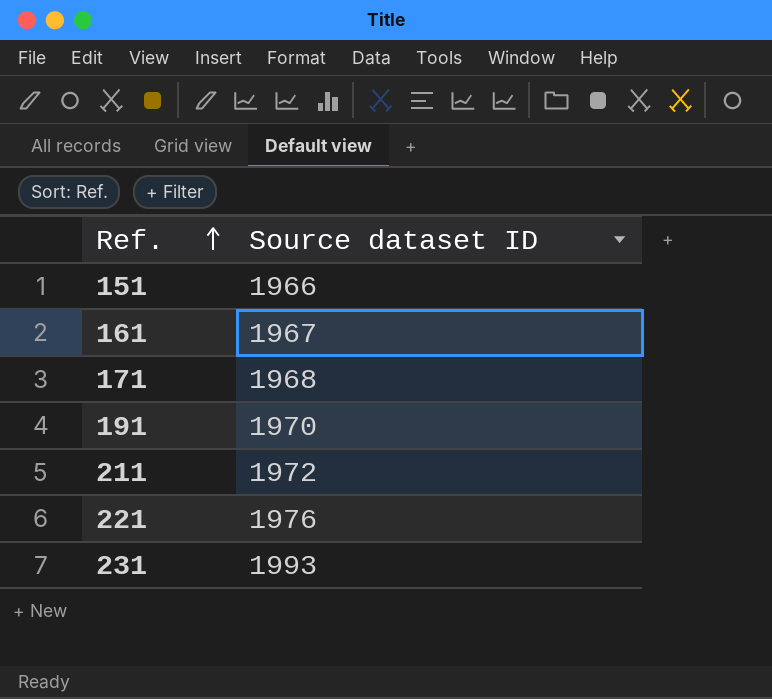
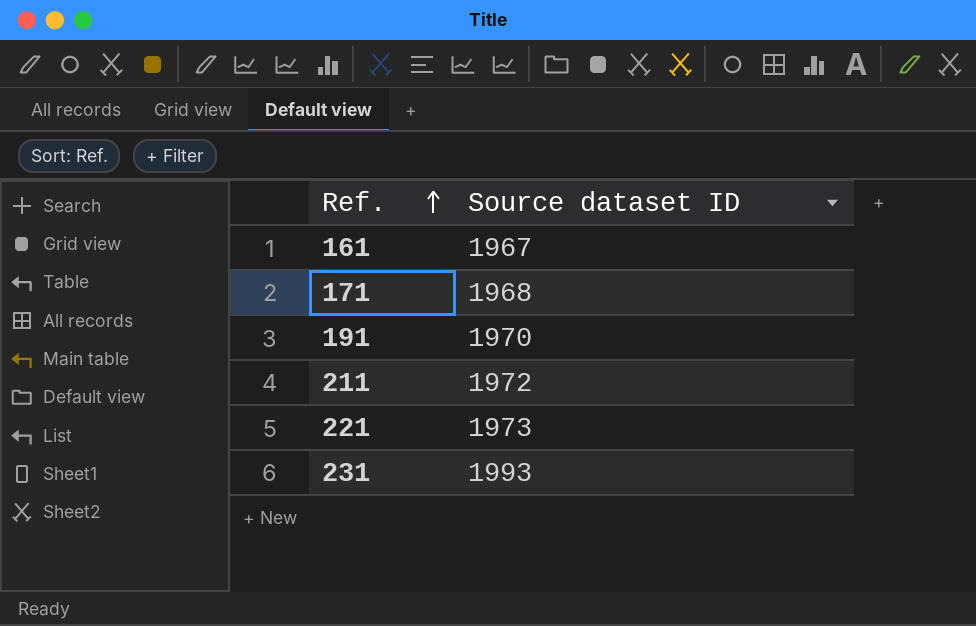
row 151: 1966 -> none
221 | Source dataset ID: 1976 -> 1973

